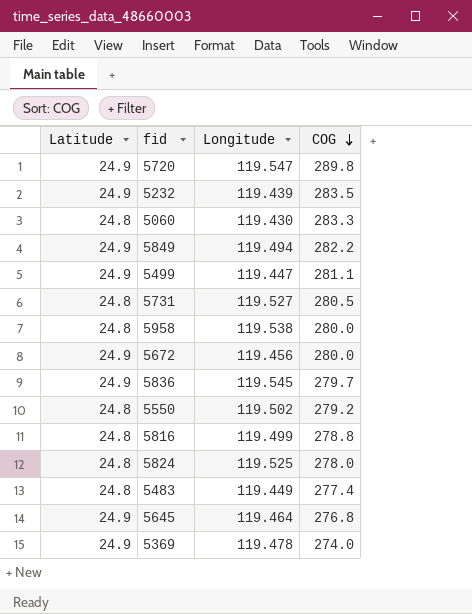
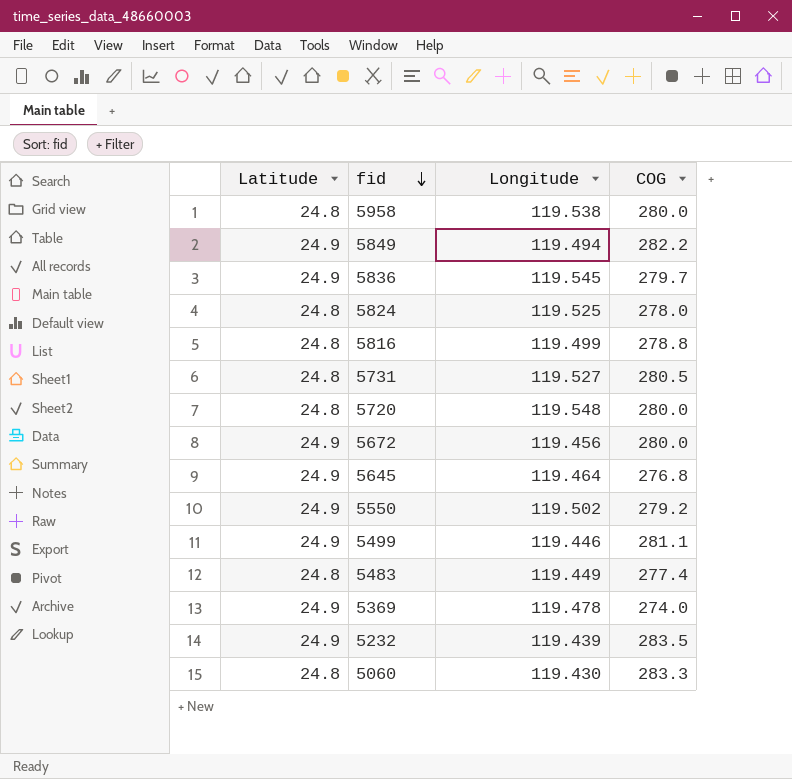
row order: COG descending -> fid descending
5720 | Latitude: 24.9 -> 24.8
5720 | Longitude: 119.547 -> 119.548
5720 | COG: 289.8 -> 280.0
5550 | Latitude: 24.8 -> 24.9
5499 | Longitude: 119.447 -> 119.446

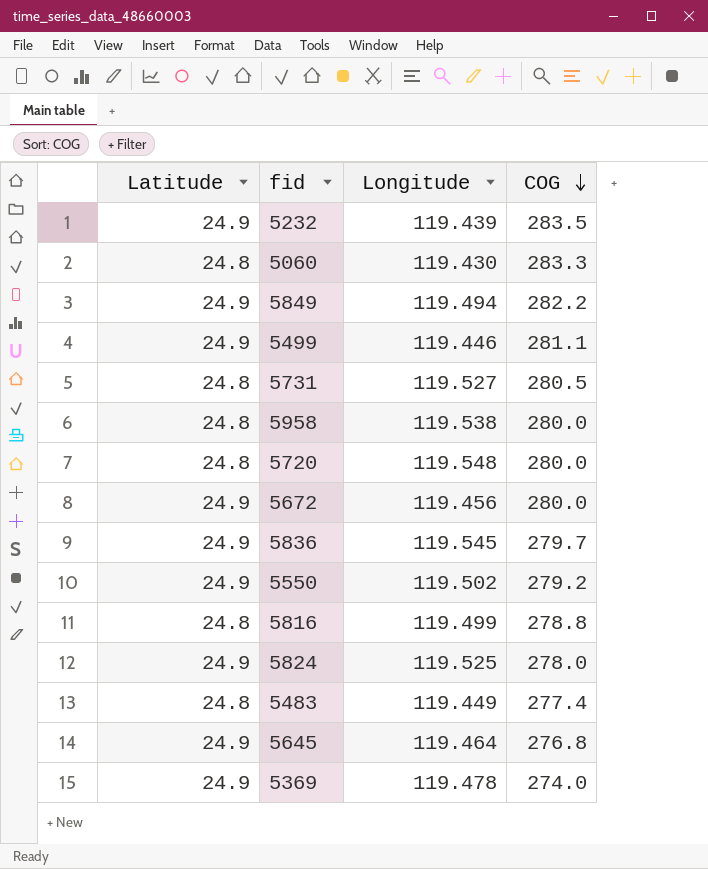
row order: fid descending -> COG descending
5824 | Latitude: 24.8 -> 24.9

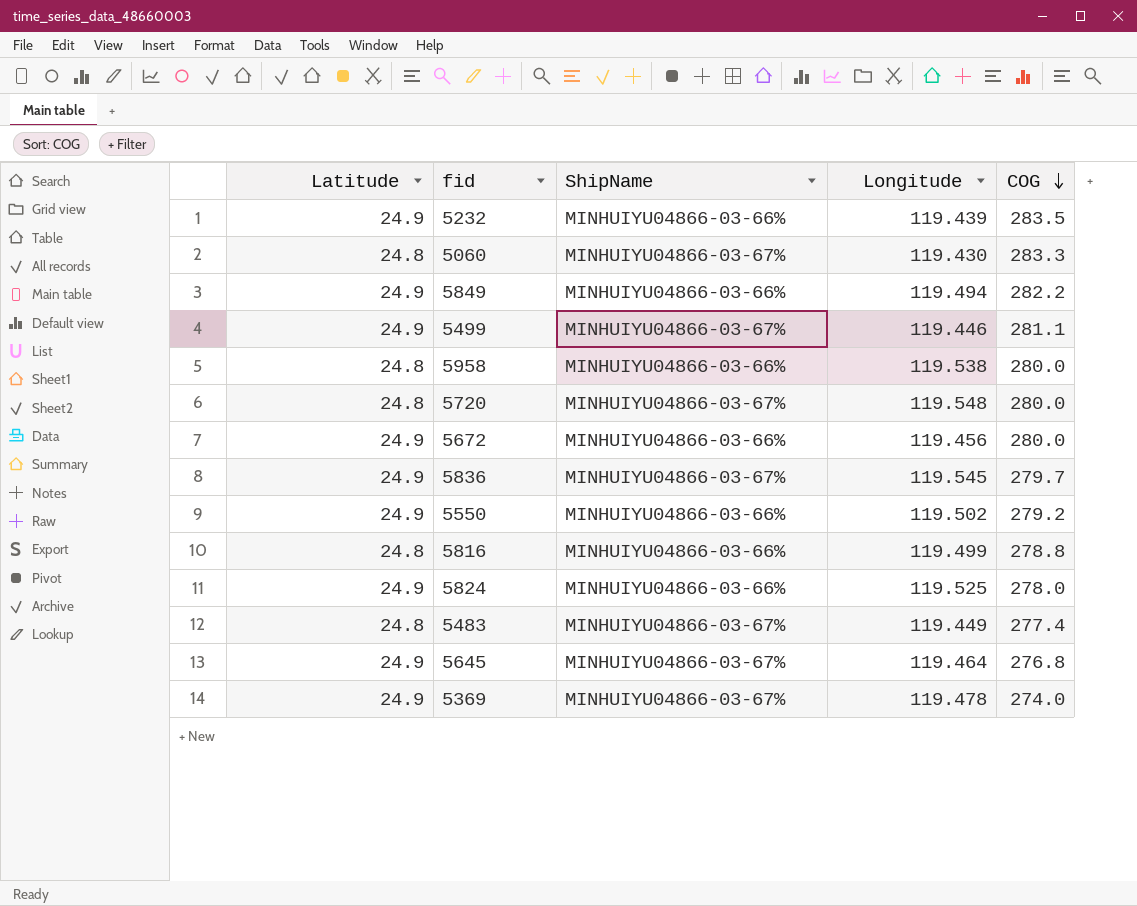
column ShipName | position: none -> 3
row 5731: 24.8 | 119.527 | 280.5 -> none

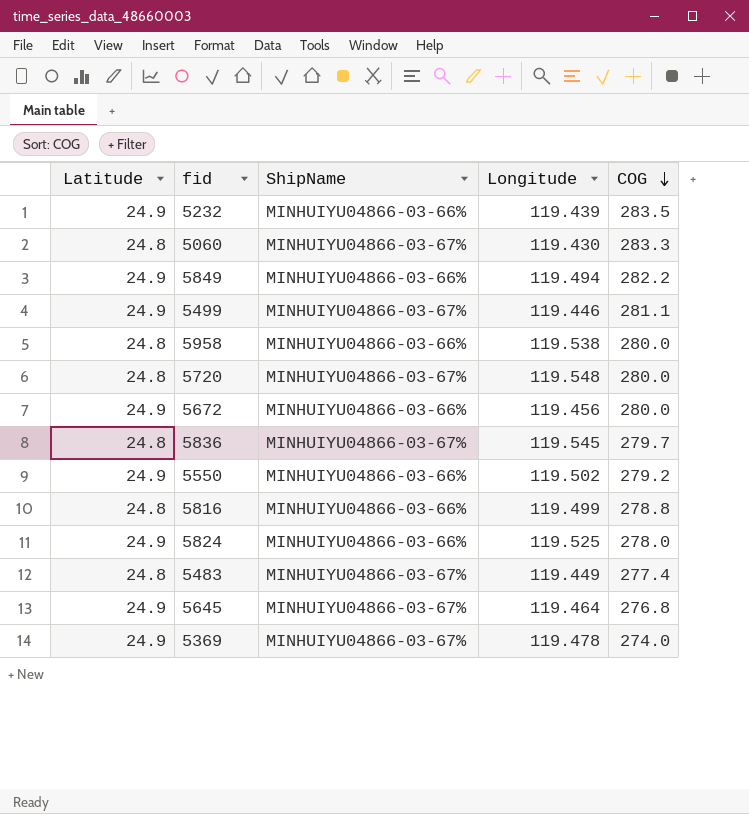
5836 | Latitude: 24.9 -> 24.8

